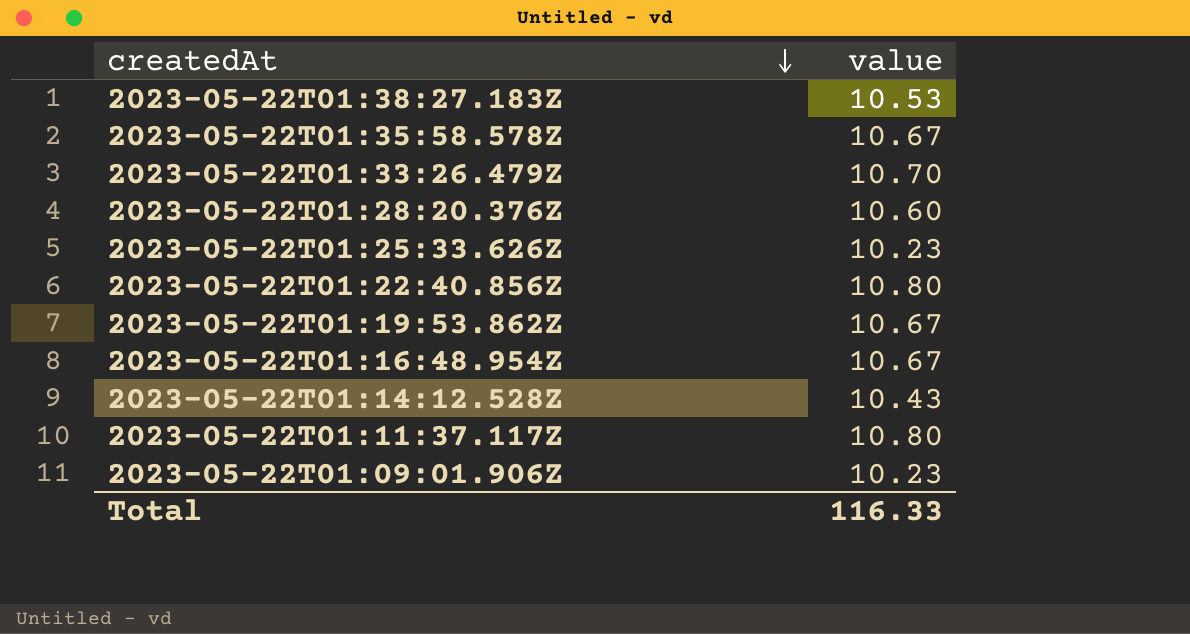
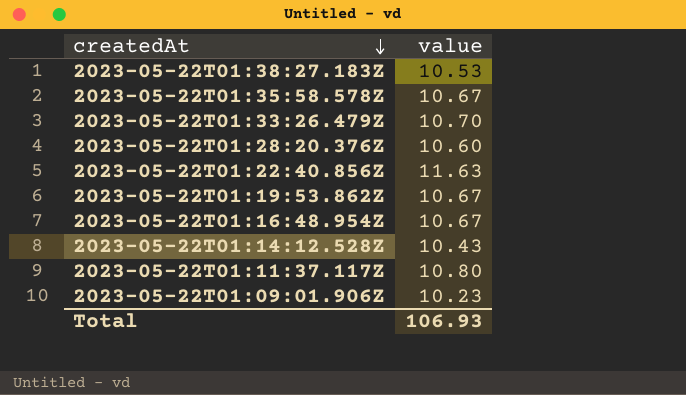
row 2023-05-22T01:25:33.626Z: 10.23 -> none
2023-05-22T01:22:40.856Z | value: 10.80 -> 11.63
Total | value: 116.33 -> 106.93

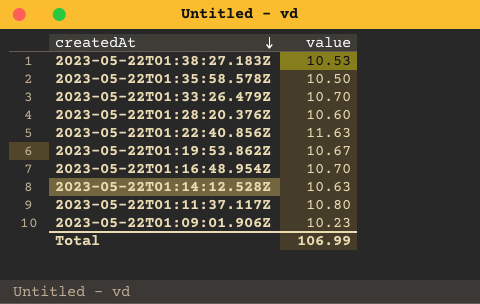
2023-05-22T01:35:58.578Z | value: 10.67 -> 10.50
2023-05-22T01:16:48.954Z | value: 10.67 -> 10.70
2023-05-22T01:14:12.528Z | value: 10.43 -> 10.63
Total | value: 106.93 -> 106.99

